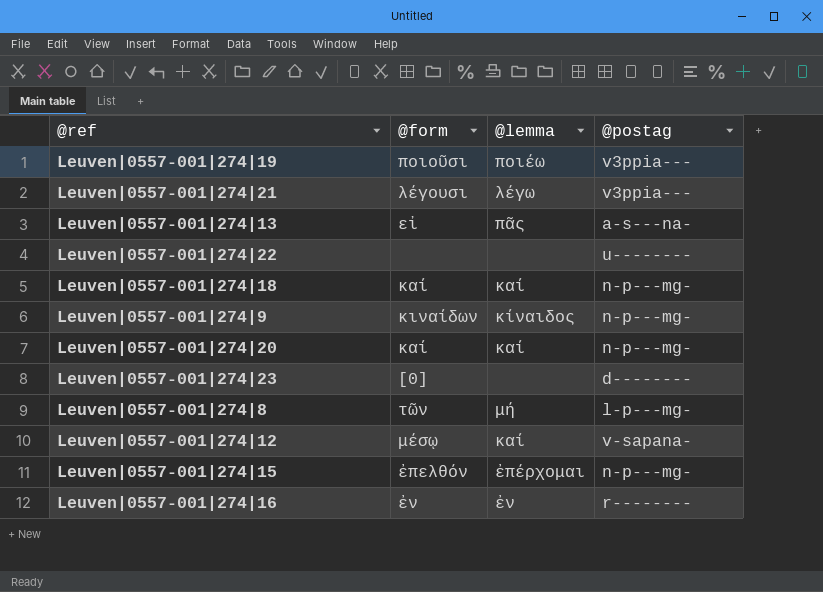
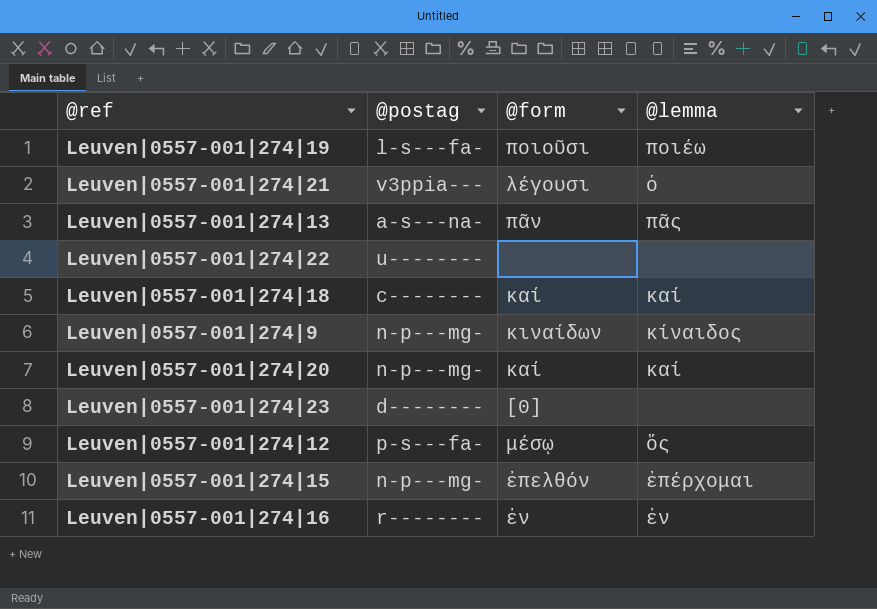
column @postag | position: 4 -> 2
row Leuven|0557-001|274|8: τῶν | μή | l-p---mg- -> none
Leuven|0557-001|274|19 | @postag: v3ppia--- -> l-s---fa-
Leuven|0557-001|274|21 | @lemma: λέγω -> ὁ
Leuven|0557-001|274|13 | @form: εἰ -> πᾶν
Leuven|0557-001|274|18 | @postag: n-p---mg- -> c--------
Leuven|0557-001|274|12 | @postag: v-sapana- -> p-s---fa-
Leuven|0557-001|274|12 | @lemma: καί -> ὅς

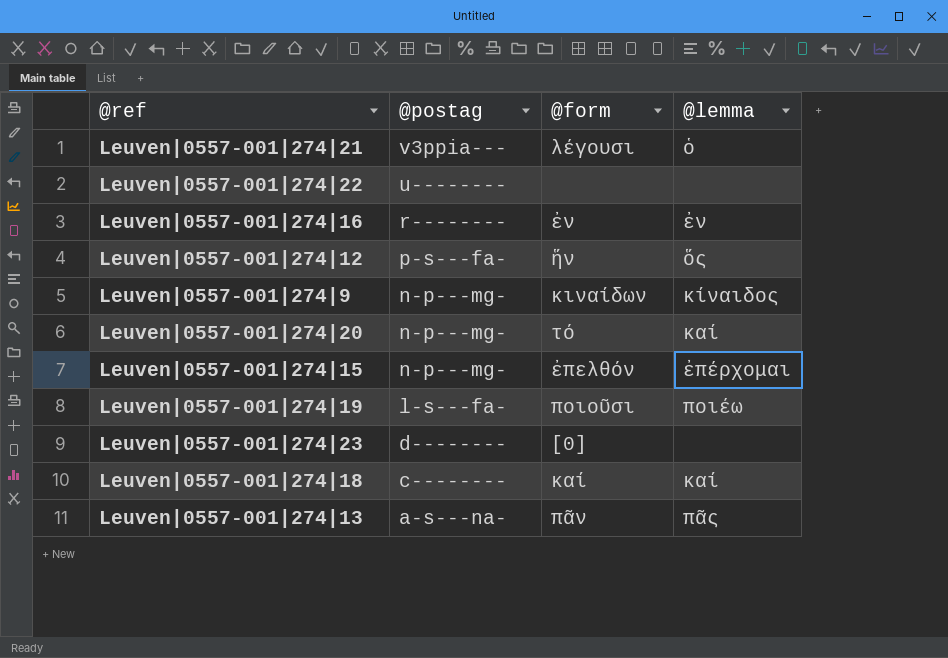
row order: none -> @postag descending
Leuven|0557-001|274|12 | @form: μέσῳ -> ἥν
Leuven|0557-001|274|20 | @form: καί -> τό

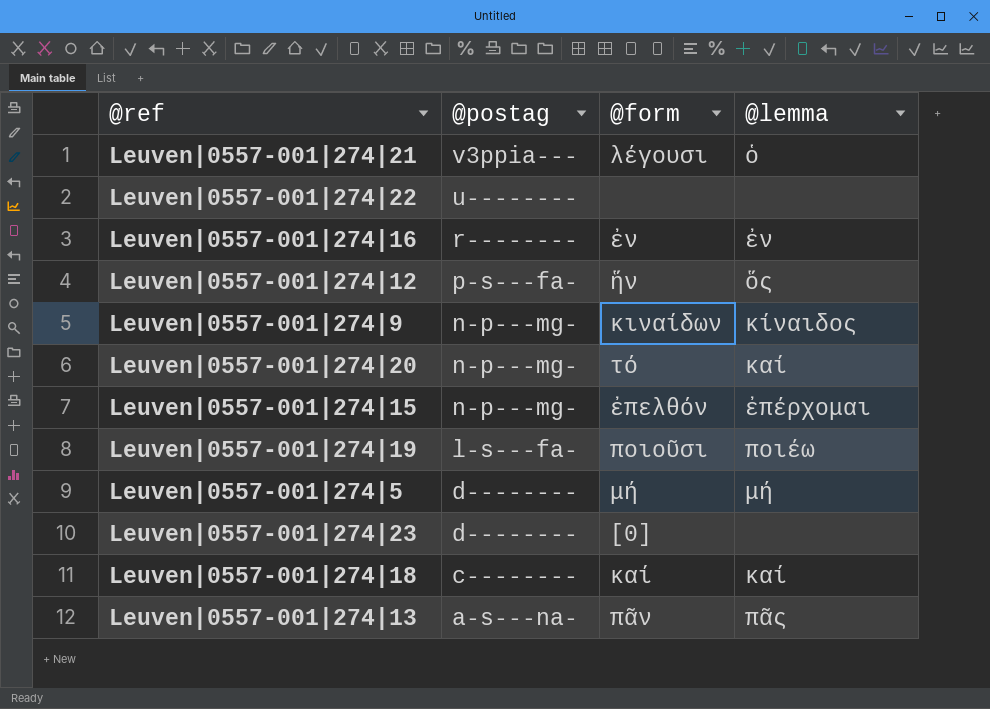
row Leuven|0557-001|274|5: none -> d-------- | μή | μή

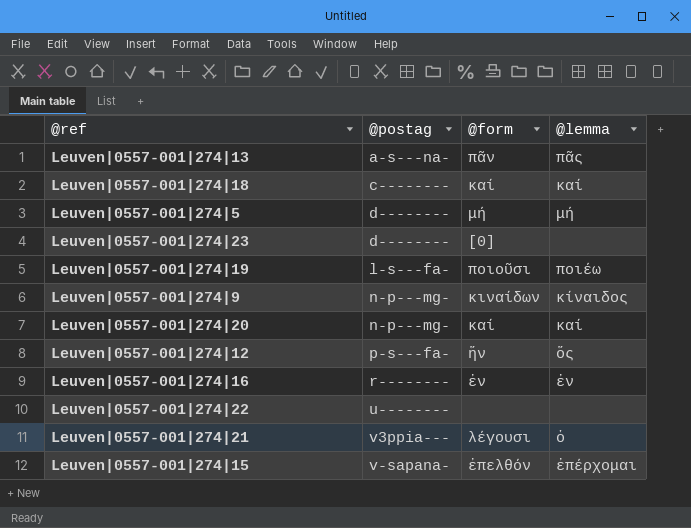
row order: @postag descending -> @postag ascending
Leuven|0557-001|274|20 | @form: τό -> καί
Leuven|0557-001|274|15 | @postag: n-p---mg- -> v-sapana-

